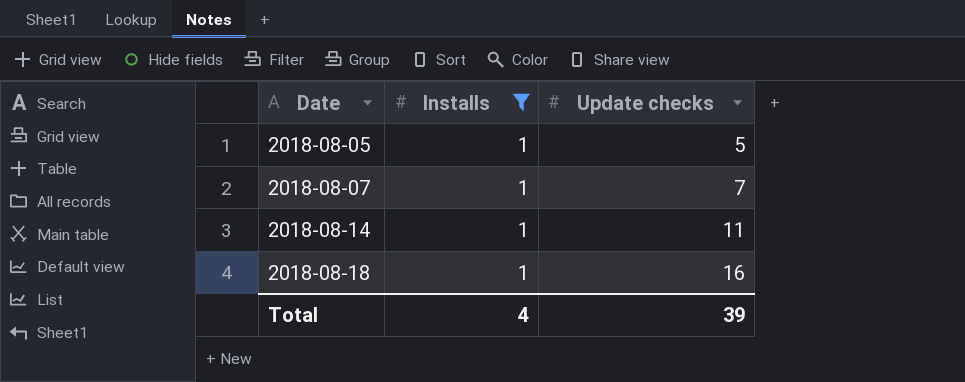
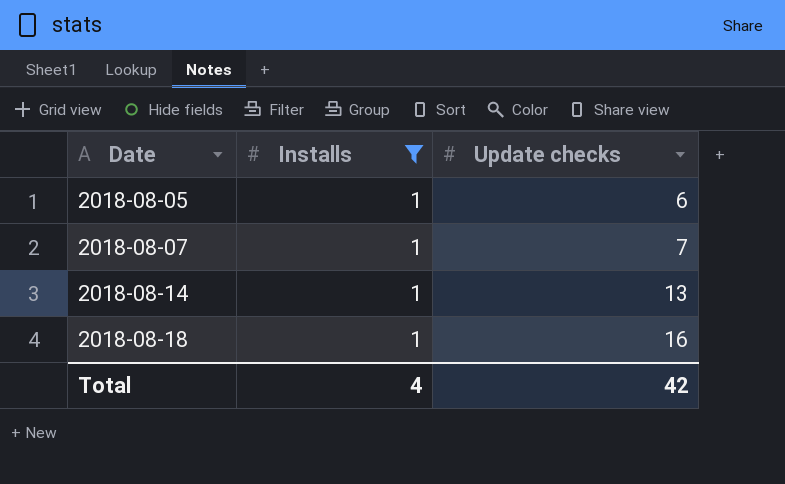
2018-08-05 | Update checks: 5 -> 6
2018-08-14 | Update checks: 11 -> 13
Total | Update checks: 39 -> 42

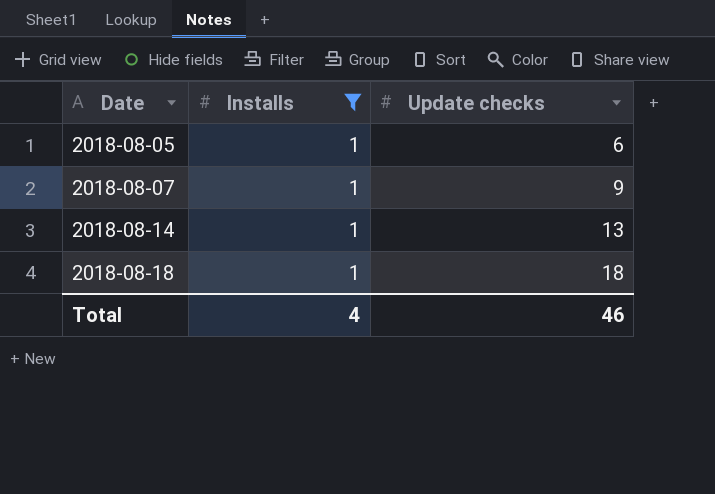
2018-08-07 | Update checks: 7 -> 9
2018-08-18 | Update checks: 16 -> 18
Total | Update checks: 42 -> 46

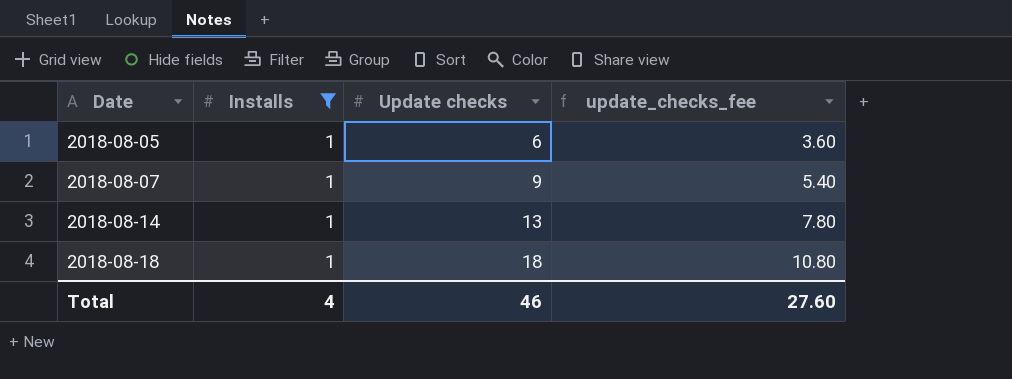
column update_checks_fee | formula: none -> [Update checks] * 0.6

